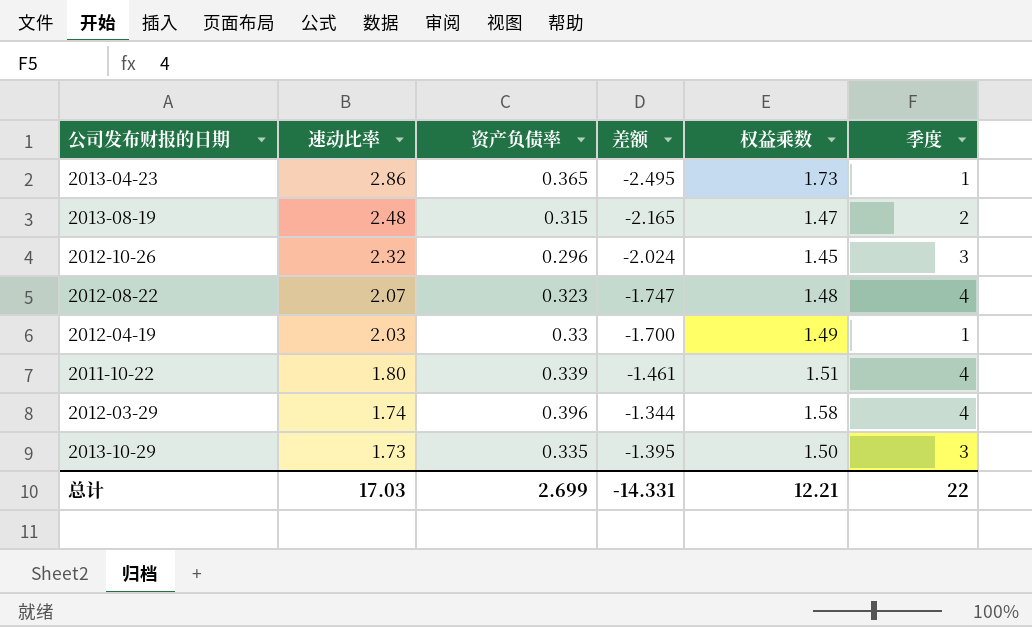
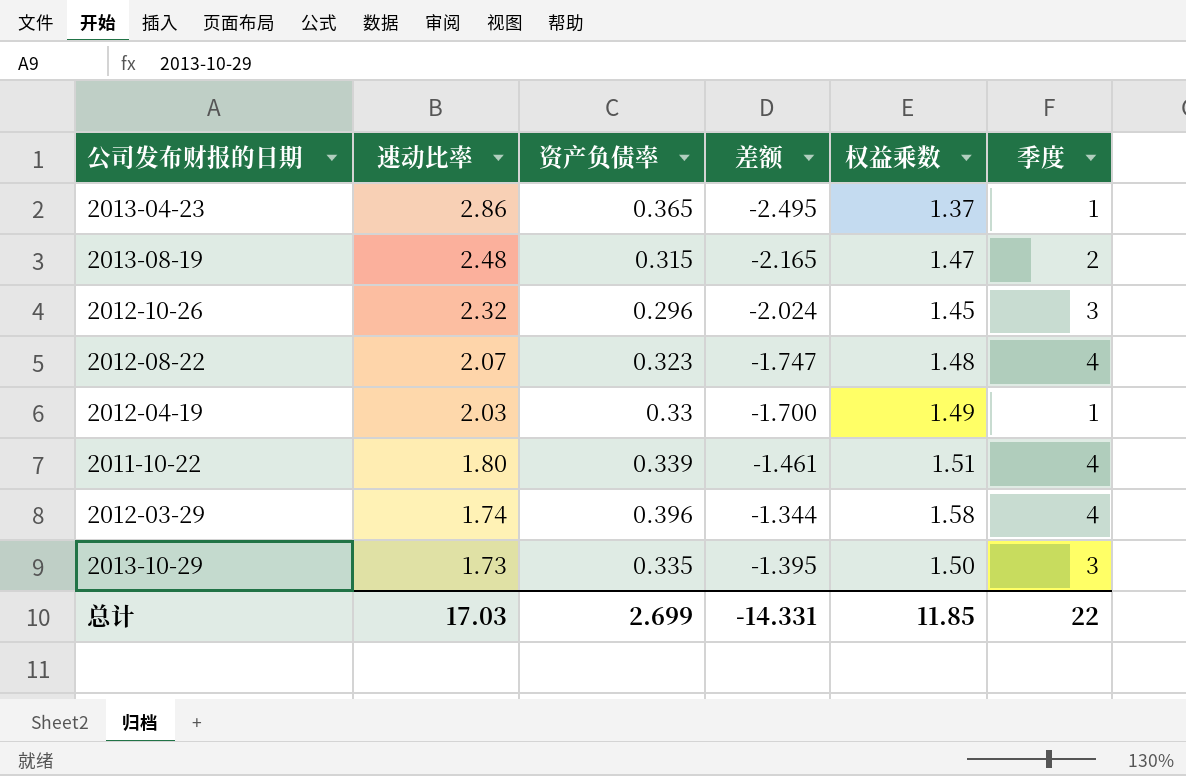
2013-04-23 | 权益乘数: 1.73 -> 1.37
总计 | 权益乘数: 12.21 -> 11.85

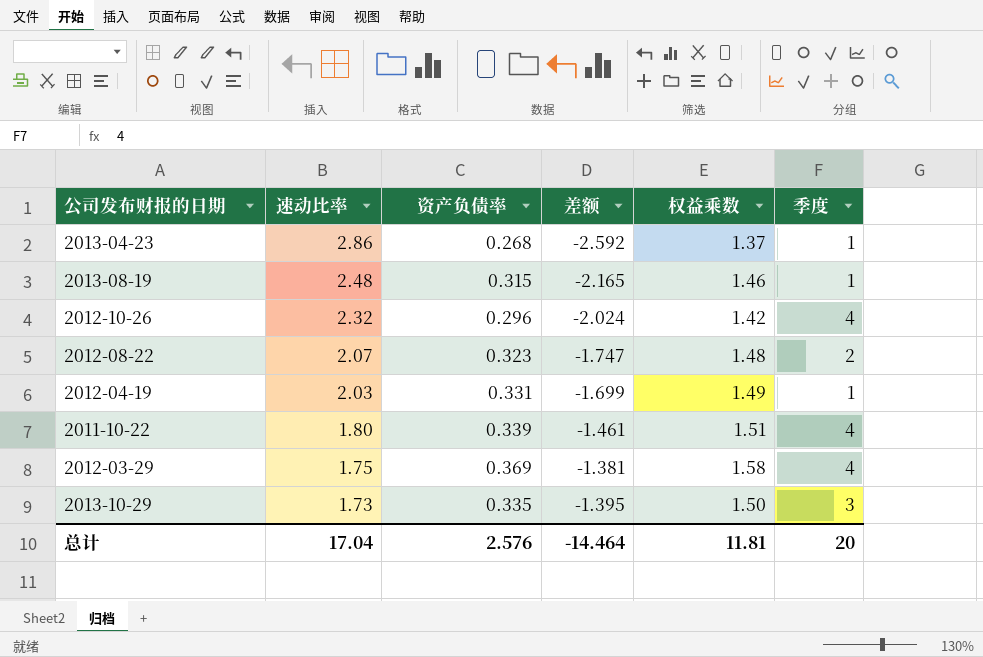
2013-04-23 | 资产负债率: 0.365 -> 0.268
2013-04-23 | 差额: -2.495 -> -2.592
2013-08-19 | 权益乘数: 1.47 -> 1.46
2013-08-19 | 季度: 2 -> 1
2012-10-26 | 权益乘数: 1.45 -> 1.42
2012-10-26 | 季度: 3 -> 4
2012-08-22 | 季度: 4 -> 2
2012-04-19 | 资产负债率: 0.33 -> 0.331
2012-04-19 | 差额: -1.700 -> -1.699
2012-03-29 | 速动比率: 1.74 -> 1.75
2012-03-29 | 资产负债率: 0.396 -> 0.369
2012-03-29 | 差额: -1.344 -> -1.381
总计 | 速动比率: 17.03 -> 17.04
总计 | 资产负债率: 2.699 -> 2.576
总计 | 差额: -14.331 -> -14.464
总计 | 权益乘数: 11.85 -> 11.81
总计 | 季度: 22 -> 20

